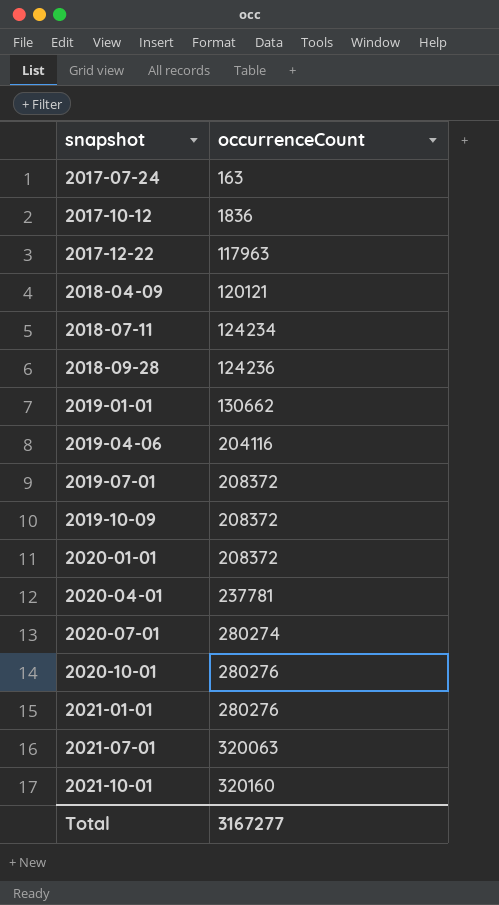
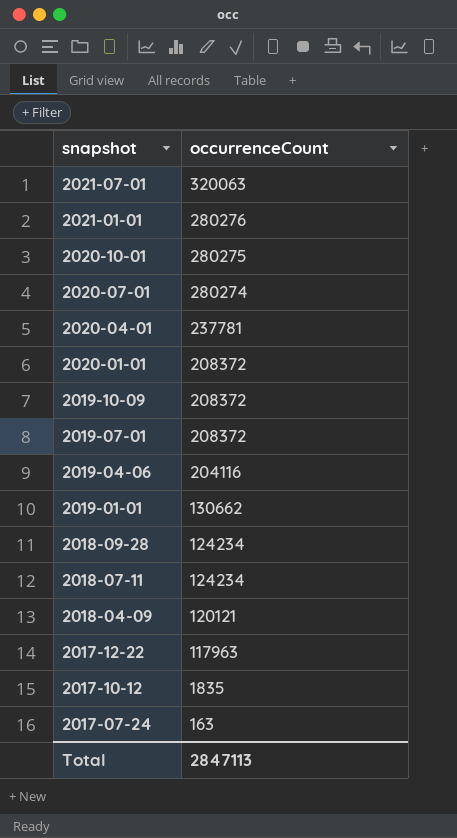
row order: snapshot ascending -> snapshot descending
row 2021-10-01: 320160 -> none
2020-10-01 | occurrenceCount: 280276 -> 280275
2018-09-28 | occurrenceCount: 124236 -> 124234
2017-10-12 | occurrenceCount: 1836 -> 1835
Total | occurrenceCount: 3167277 -> 2847113

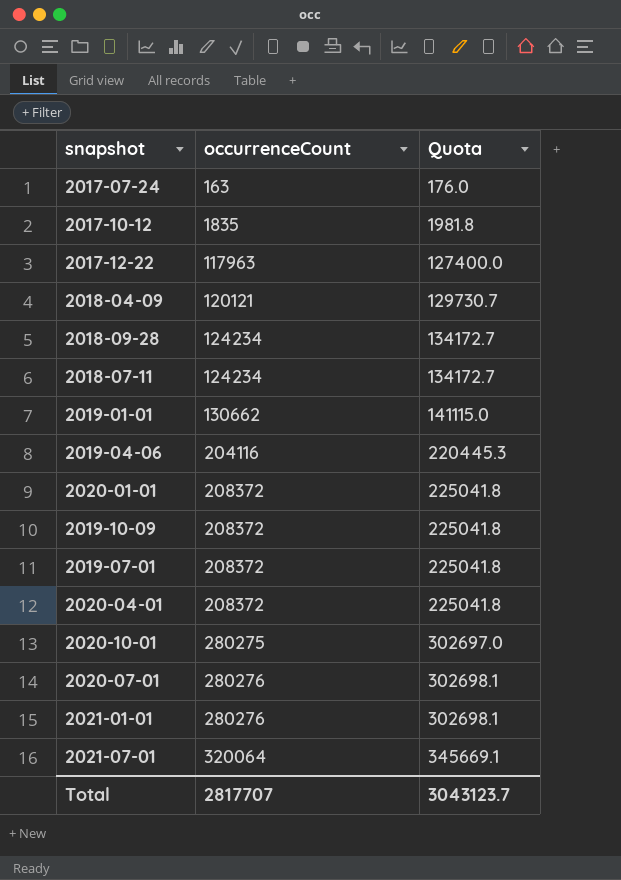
row order: snapshot descending -> occurrenceCount ascending
column Quota | formula: none -> [occurrenceCount] * 1.08
2020-04-01 | occurrenceCount: 237781 -> 208372
2020-07-01 | occurrenceCount: 280274 -> 280276
2021-07-01 | occurrenceCount: 320063 -> 320064
Total | occurrenceCount: 2847113 -> 2817707

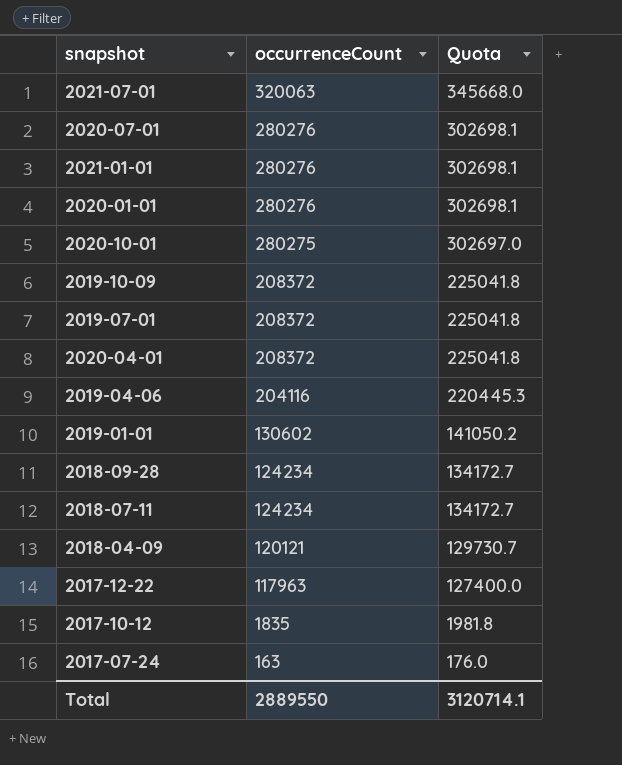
row order: occurrenceCount ascending -> occurrenceCount descending
2021-07-01 | occurrenceCount: 320064 -> 320063
2021-07-01 | Quota: 345669.1 -> 345668.0
2020-01-01 | occurrenceCount: 208372 -> 280276
2020-01-01 | Quota: 225041.8 -> 302698.1
2019-01-01 | occurrenceCount: 130662 -> 130602
2019-01-01 | Quota: 141115.0 -> 141050.2
Total | occurrenceCount: 2817707 -> 2889550
Total | Quota: 3043123.7 -> 3120714.1

